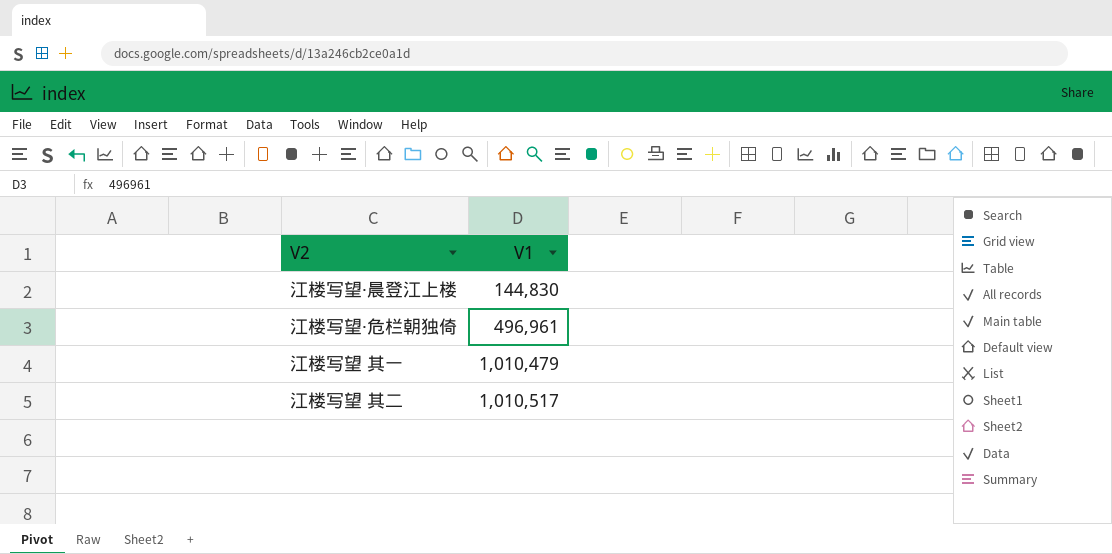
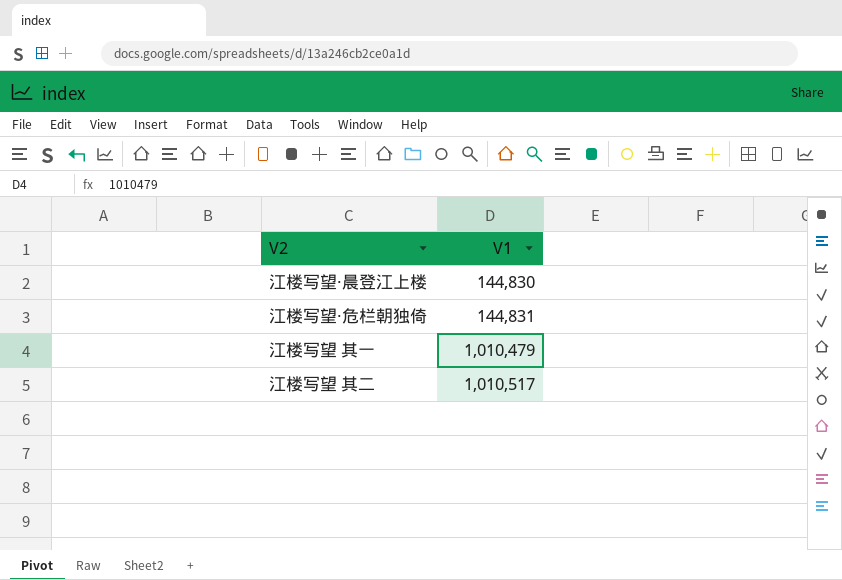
江楼写望·危栏朝独倚 | V1: 496,961 -> 144,831

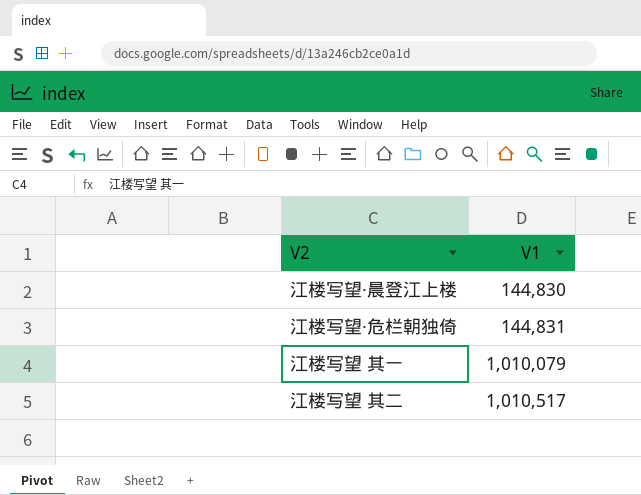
江楼写望 其一 | V1: 1,010,479 -> 1,010,079

